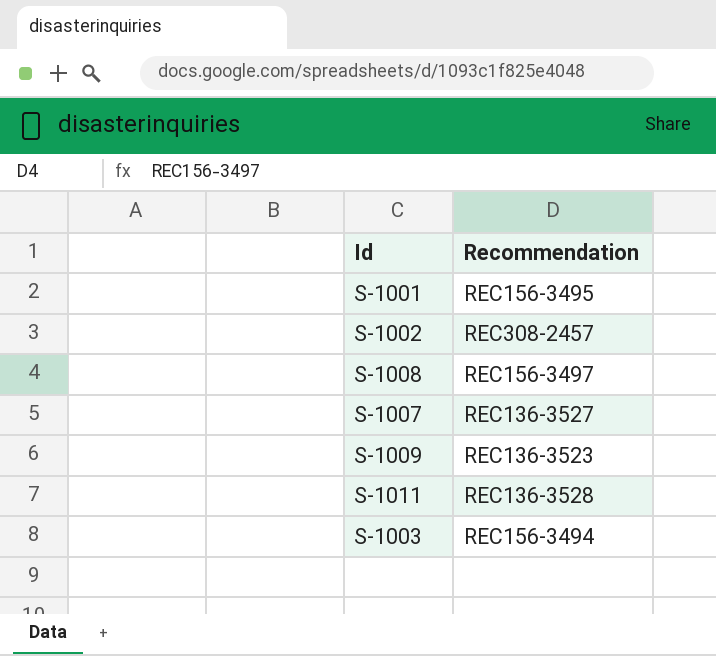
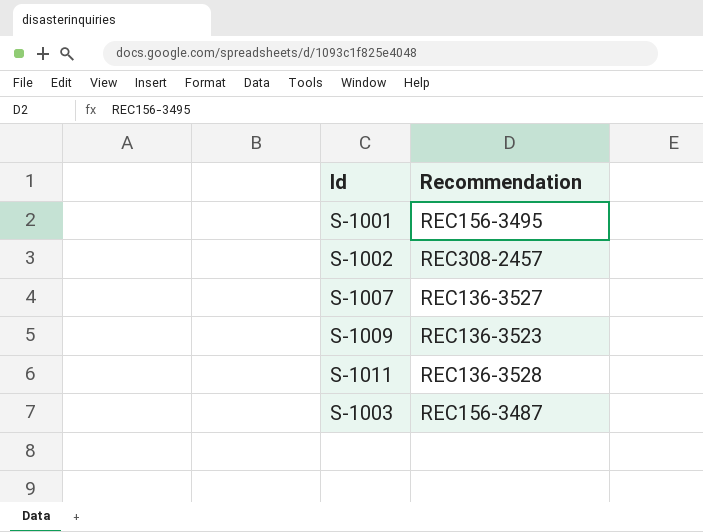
row S-1008: REC156-3497 -> none
S-1003 | Recommendation: REC156-3494 -> REC156-3487

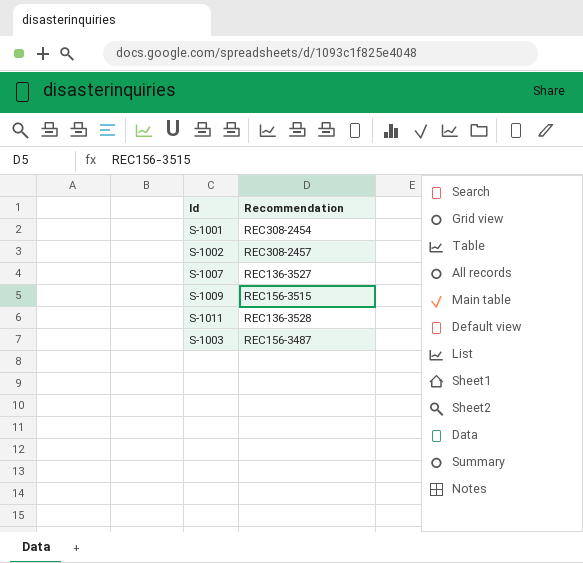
S-1001 | Recommendation: REC156-3495 -> REC308-2454
S-1009 | Recommendation: REC136-3523 -> REC156-3515

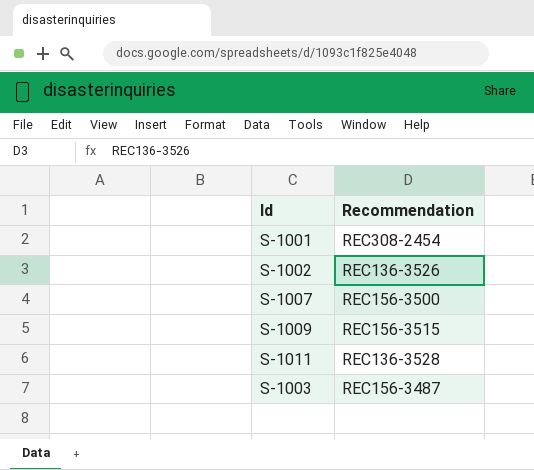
S-1002 | Recommendation: REC308-2457 -> REC136-3526
S-1007 | Recommendation: REC136-3527 -> REC156-3500

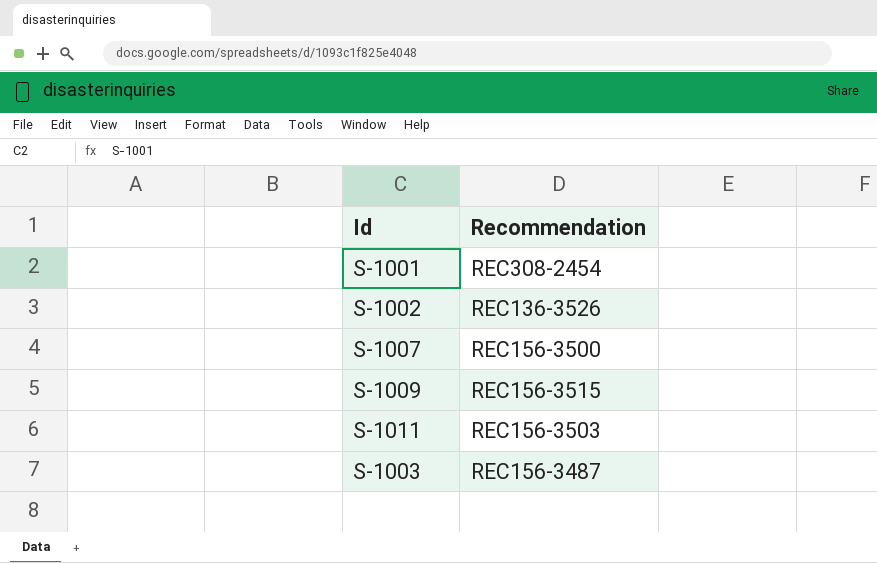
S-1011 | Recommendation: REC136-3528 -> REC156-3503

